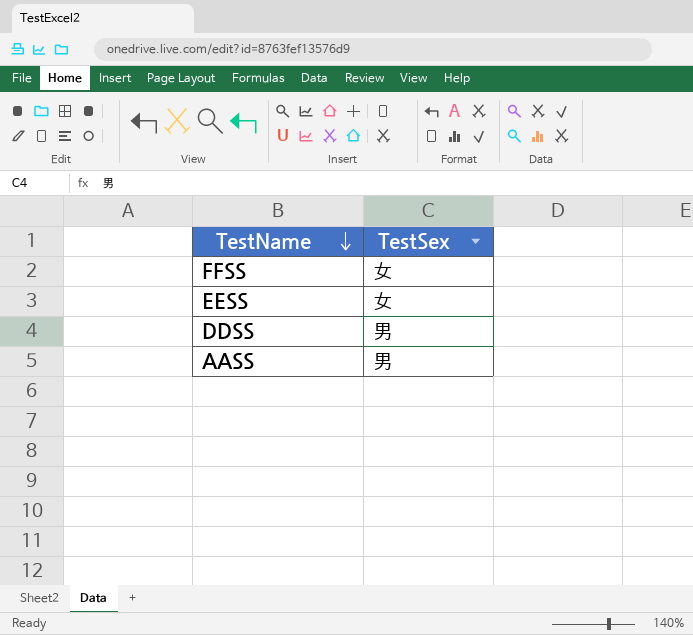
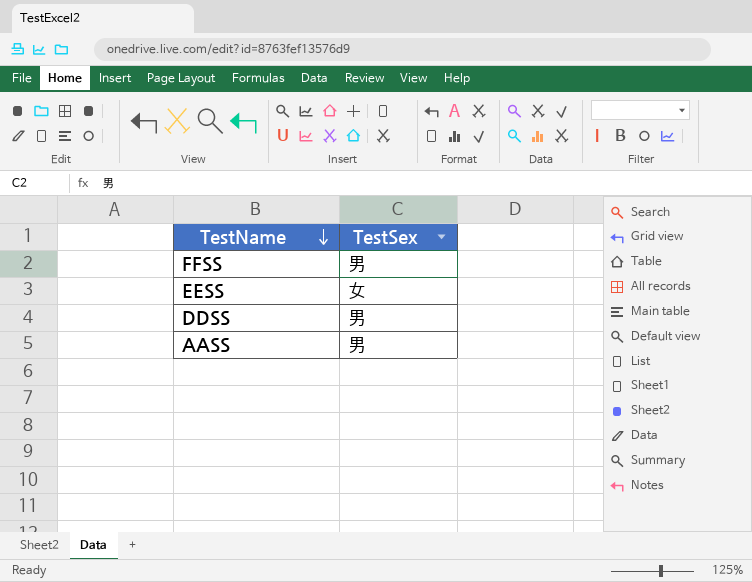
FFSS | TestSex: 女 -> 男

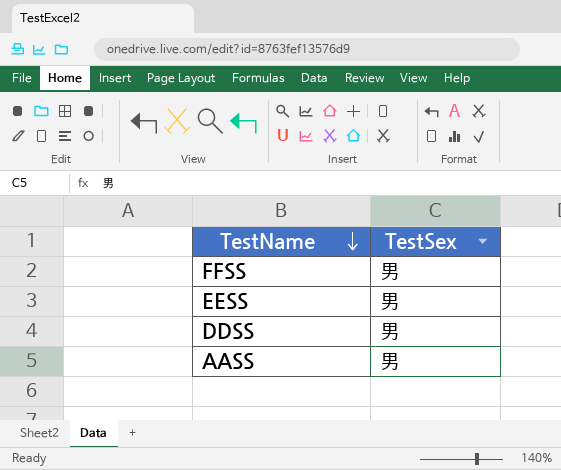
EESS | TestSex: 女 -> 男

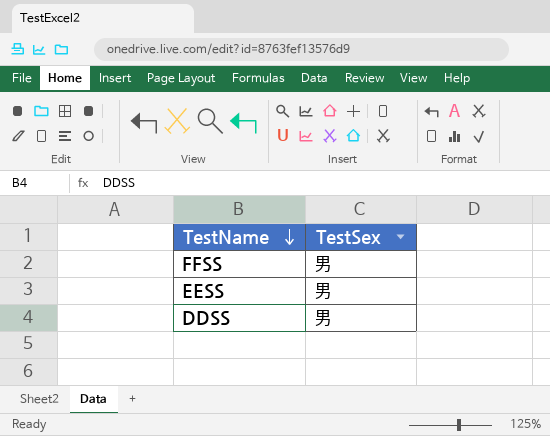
row AASS: 男 -> none

